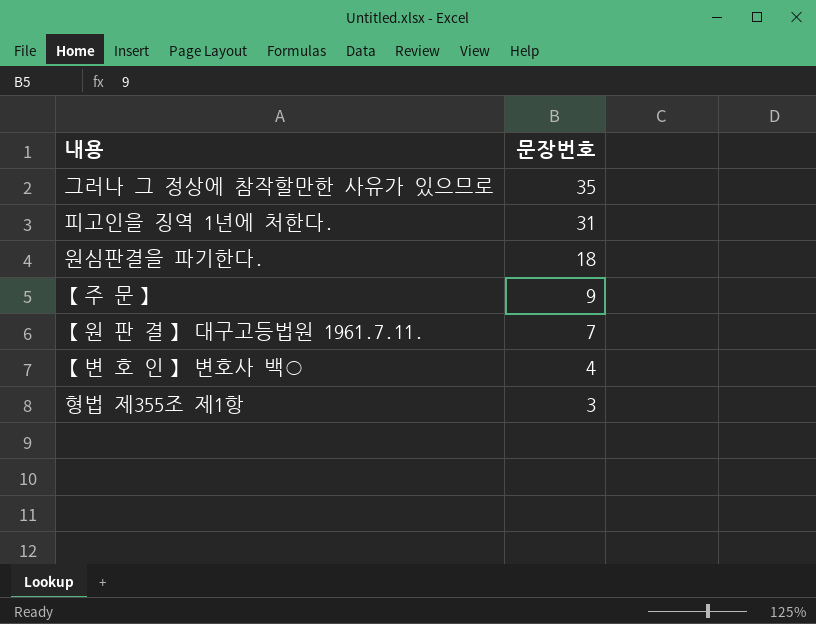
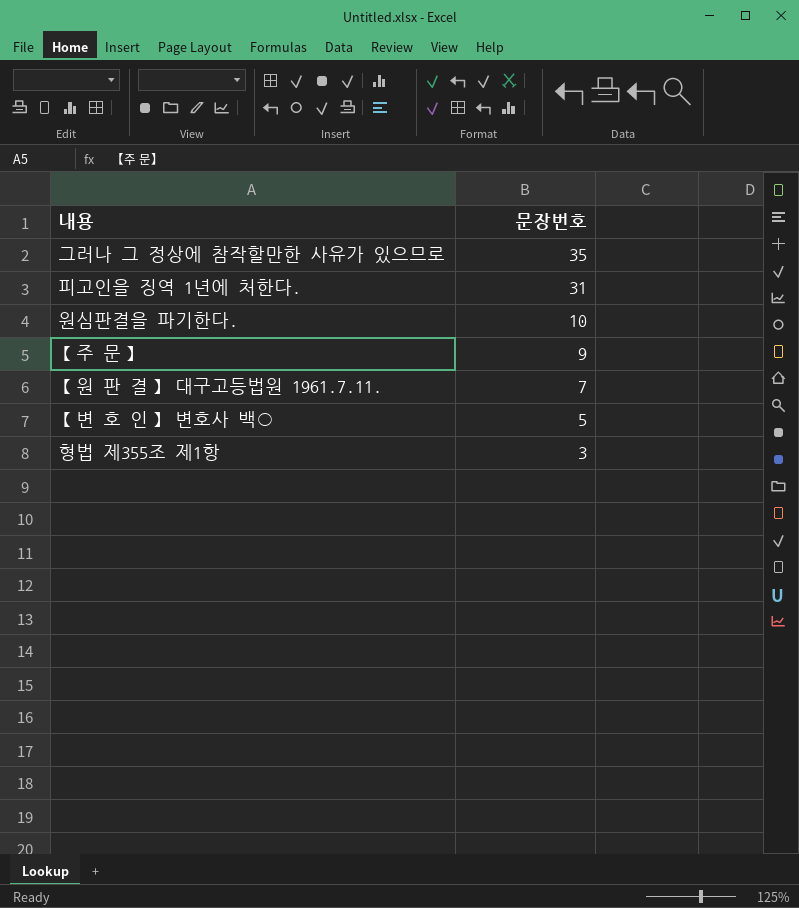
원심판결을 파기한다. | 문장번호: 18 -> 10
【변 호 인】 변호사 백○ | 문장번호: 4 -> 5

